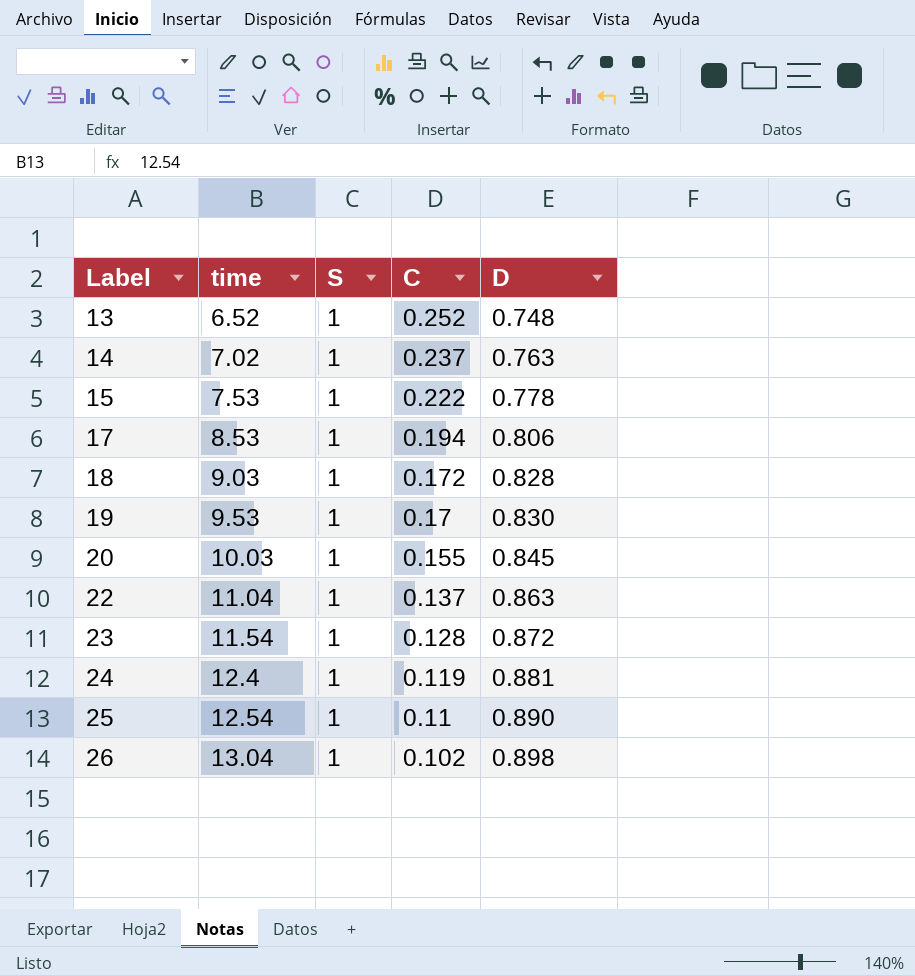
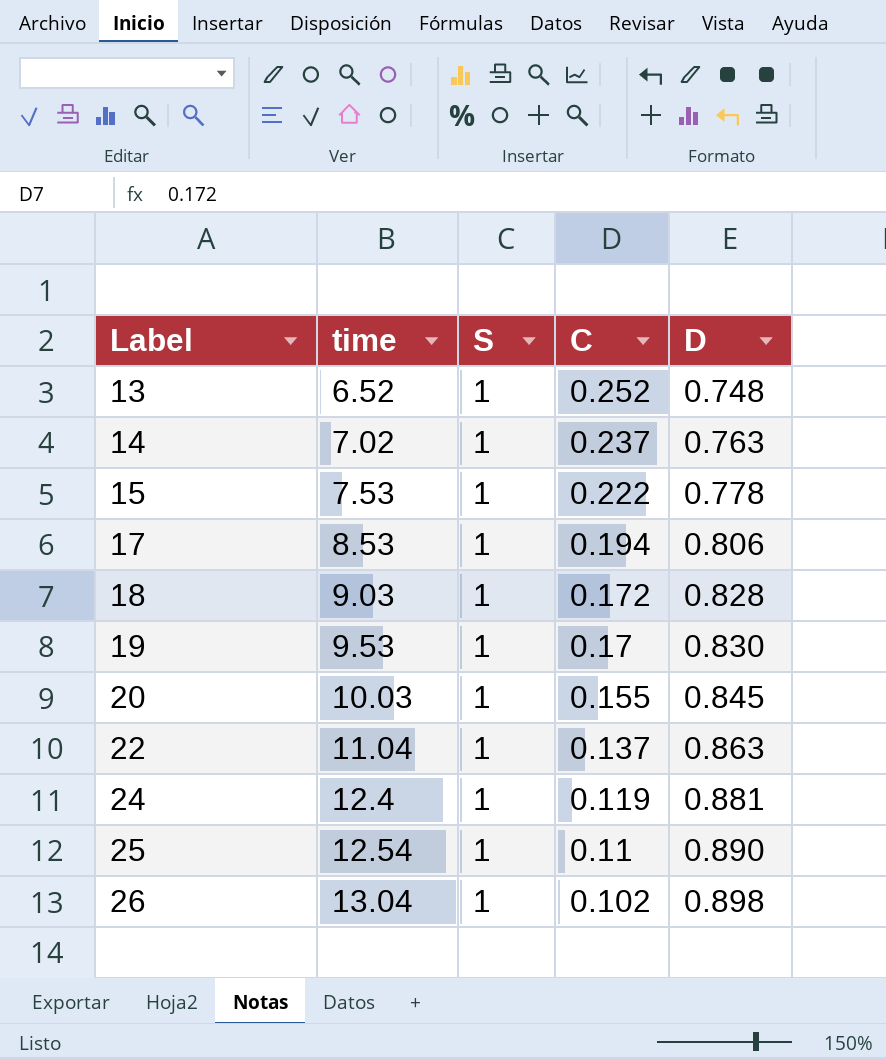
row 23: 11.54 | 1 | 0.128 | 0.872 -> none

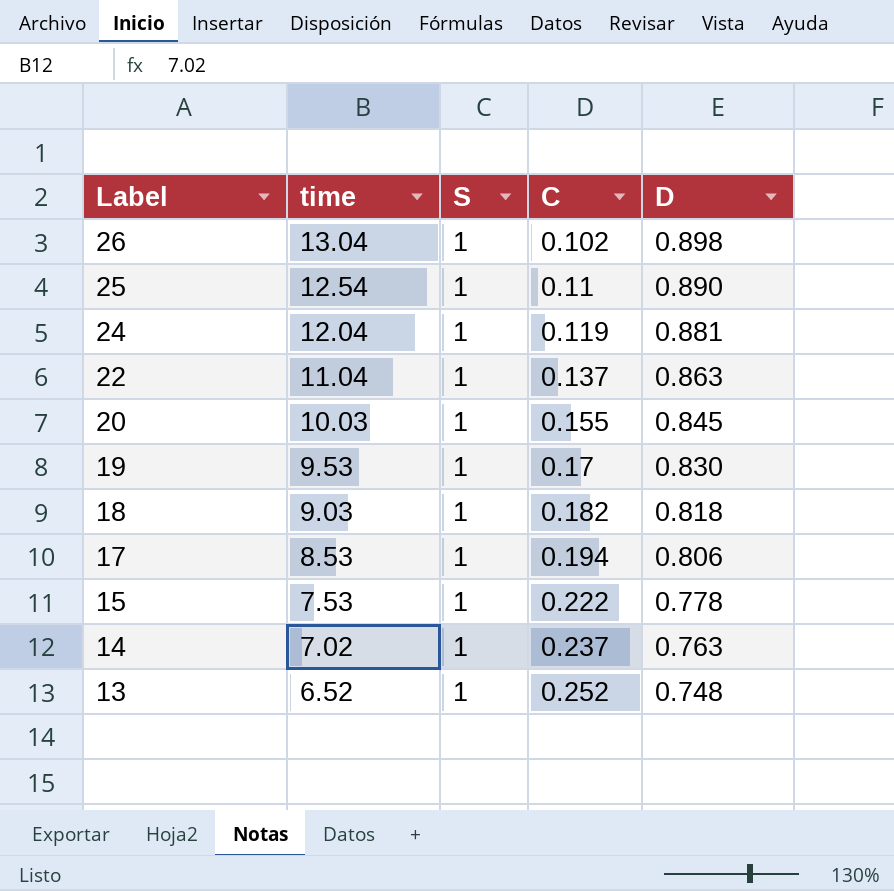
row order: Label ascending -> Label descending
24 | time: 12.4 -> 12.04
18 | C: 0.172 -> 0.182
18 | D: 0.828 -> 0.818

